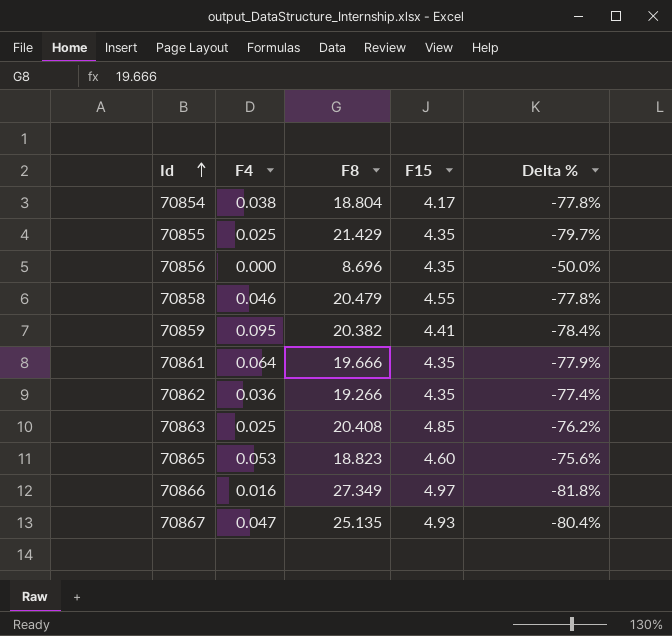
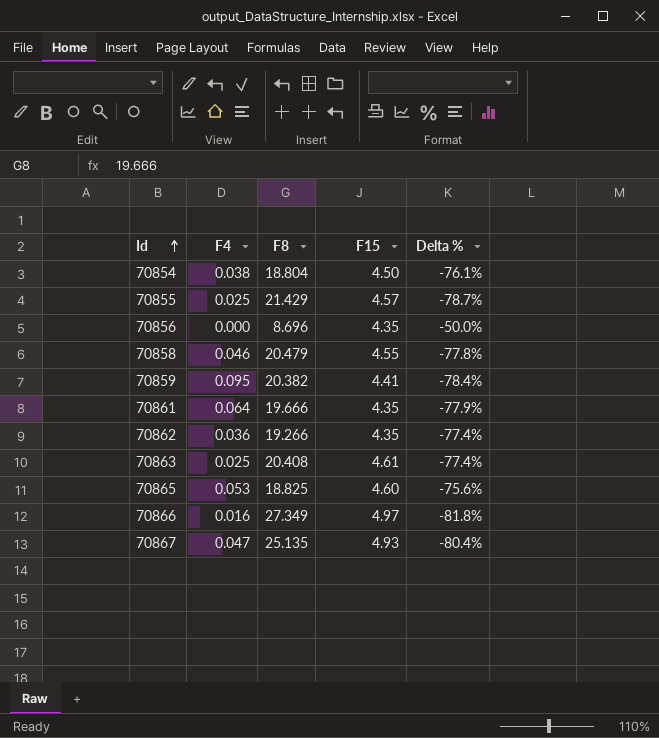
70854 | F15: 4.17 -> 4.50
70854 | Delta %: -77.8% -> -76.1%
70855 | F15: 4.35 -> 4.57
70855 | Delta %: -79.7% -> -78.7%
70863 | F15: 4.85 -> 4.61
70863 | Delta %: -76.2% -> -77.4%
70865 | F8: 18.823 -> 18.825

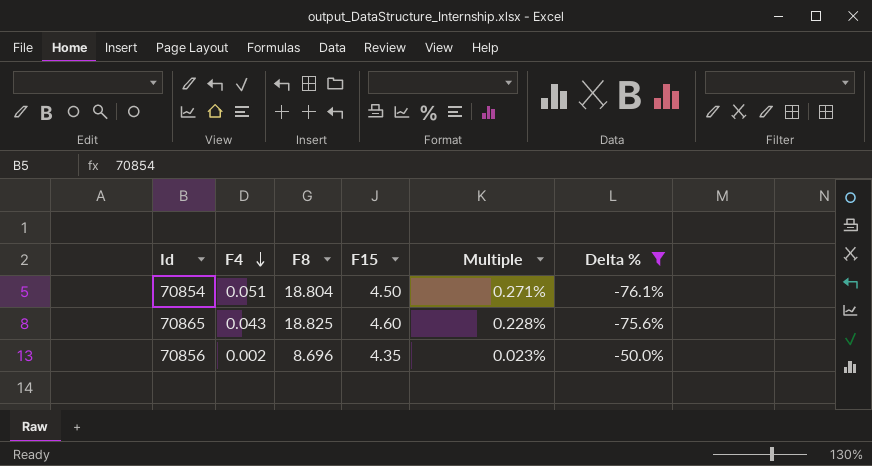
filter: none -> Delta % >= -76.1%
row order: Id ascending -> F4 descending
column Multiple | formula: none -> [F4] / [F8]
70854 | F4: 0.038 -> 0.051
70865 | F4: 0.053 -> 0.043
70856 | F4: 0.000 -> 0.002

